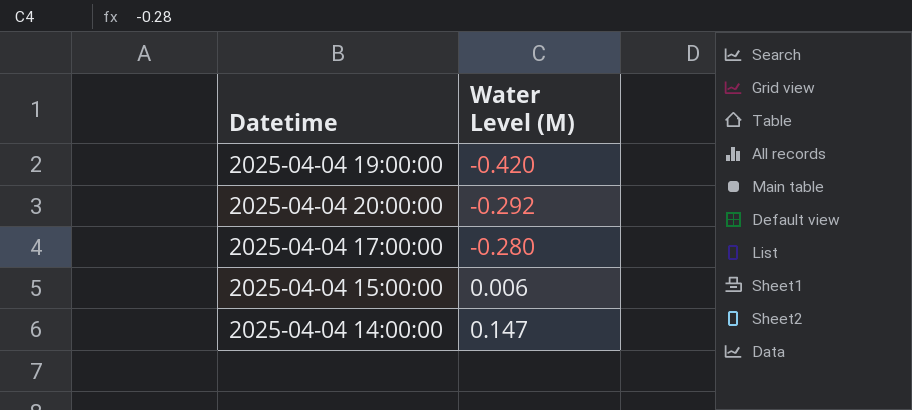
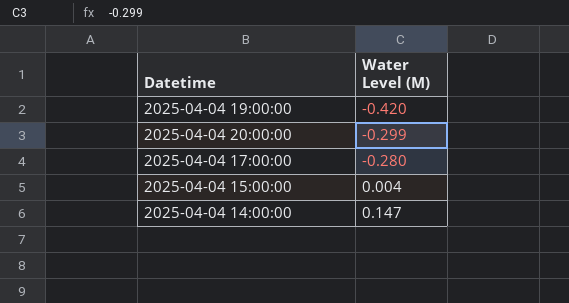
2025-04-04 20:00:00 | Water Level (M): -0.292 -> -0.299
2025-04-04 15:00:00 | Water Level (M): 0.006 -> 0.004

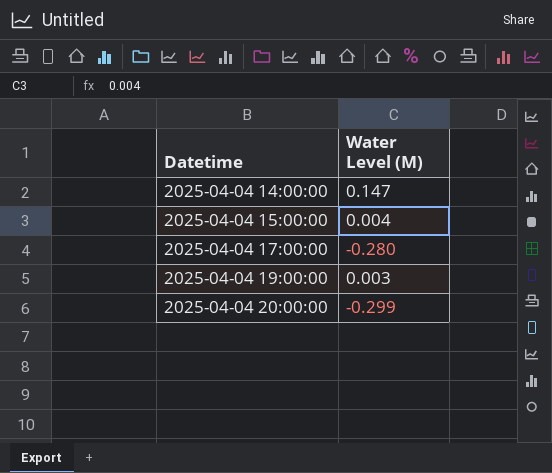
row order: Water Level (M) ascending -> Datetime ascending
2025-04-04 19:00:00 | Water Level (M): -0.420 -> 0.003

